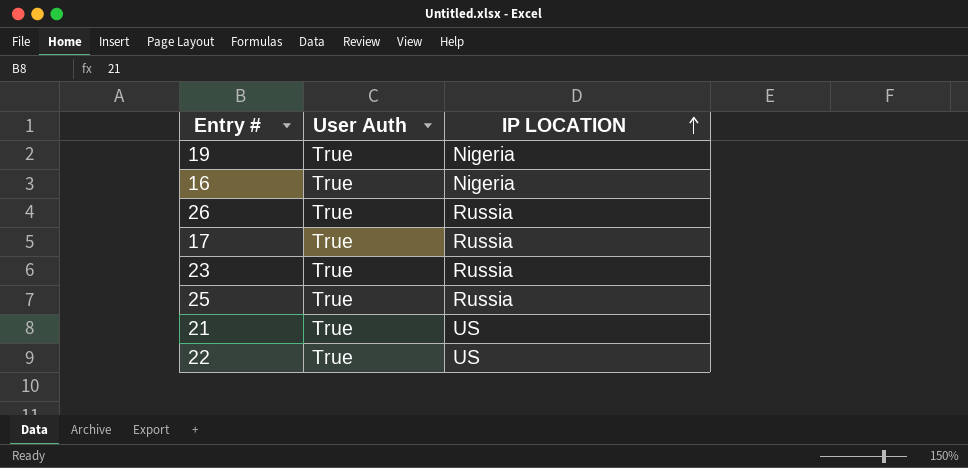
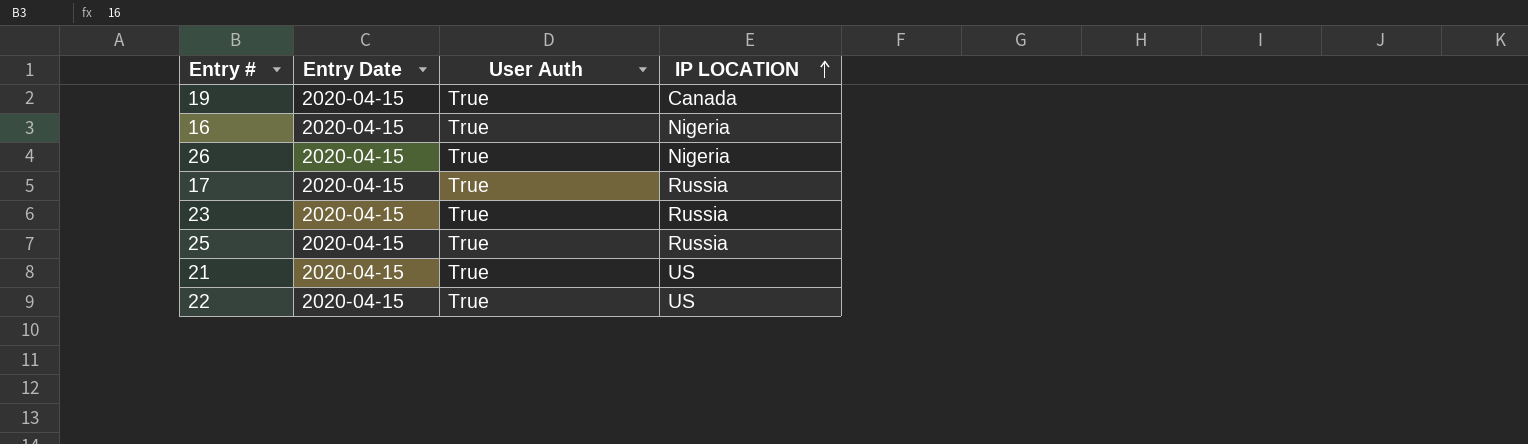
column Entry Date | position: none -> 2
19 | IP LOCATION: Nigeria -> Canada
26 | IP LOCATION: Russia -> Nigeria

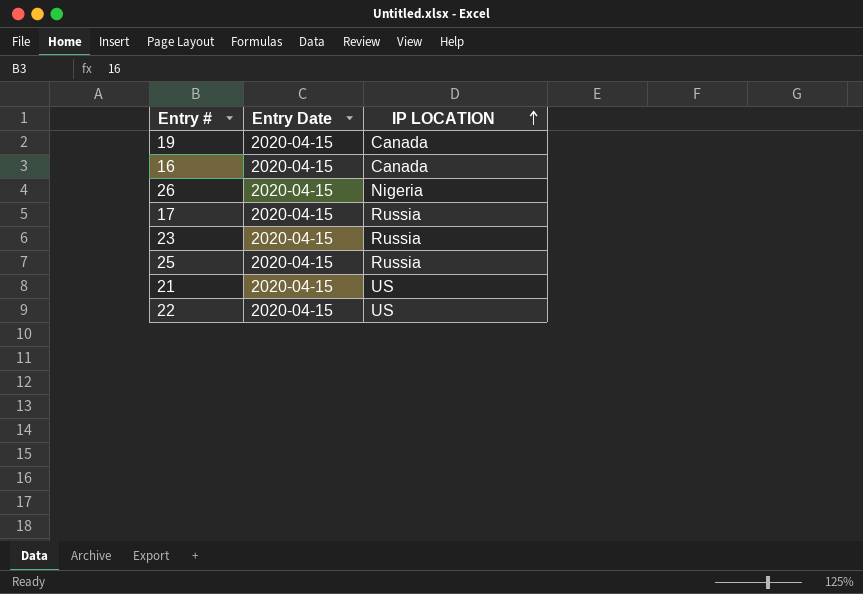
column User Auth | position: 3 -> none
16 | IP LOCATION: Nigeria -> Canada

